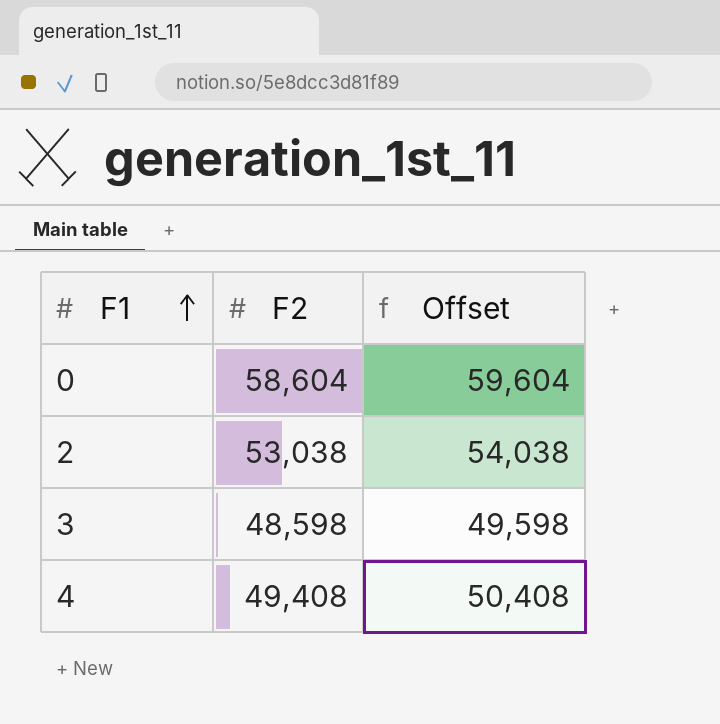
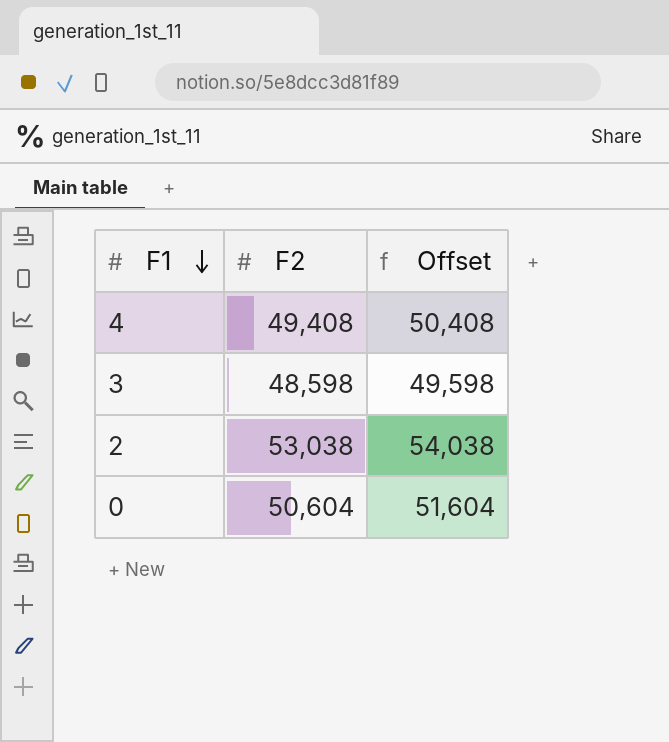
row order: F1 ascending -> F1 descending
0 | F2: 58,604 -> 50,604
0 | Offset: 59,604 -> 51,604

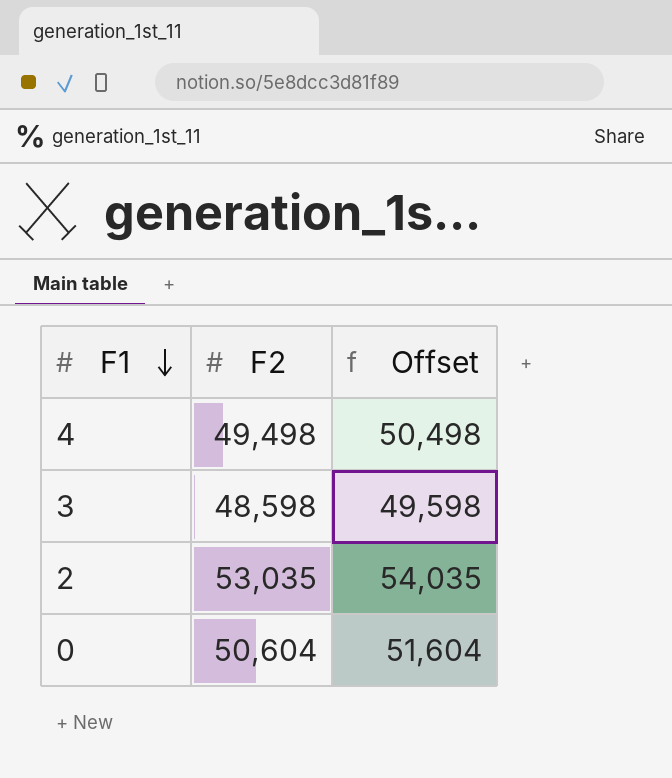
4 | F2: 49,408 -> 49,498
4 | Offset: 50,408 -> 50,498
2 | F2: 53,038 -> 53,035
2 | Offset: 54,038 -> 54,035

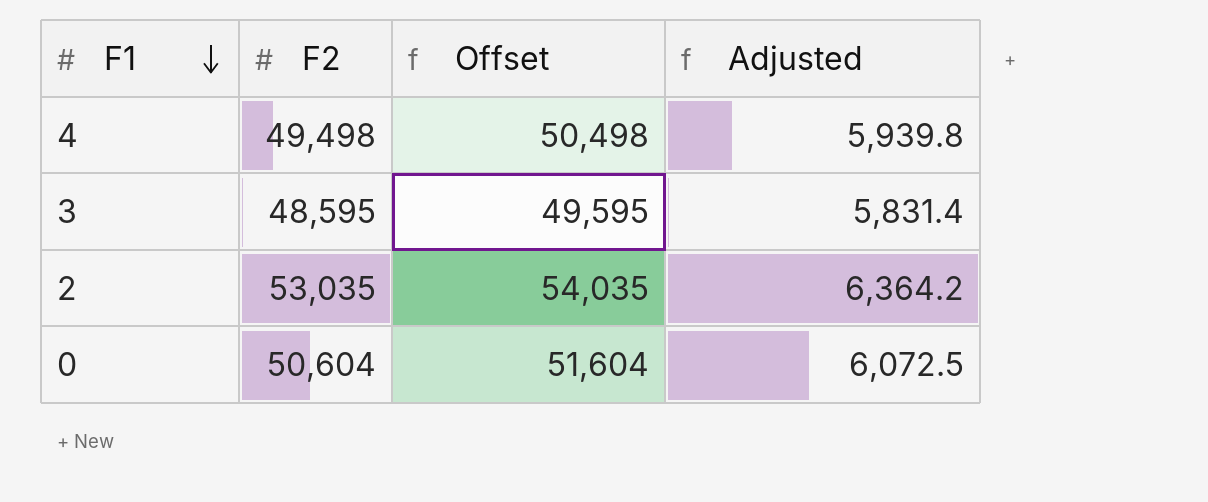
column Adjusted | formula: none -> [F2] * 0.12
3 | F2: 48,598 -> 48,595
3 | Offset: 49,598 -> 49,595

